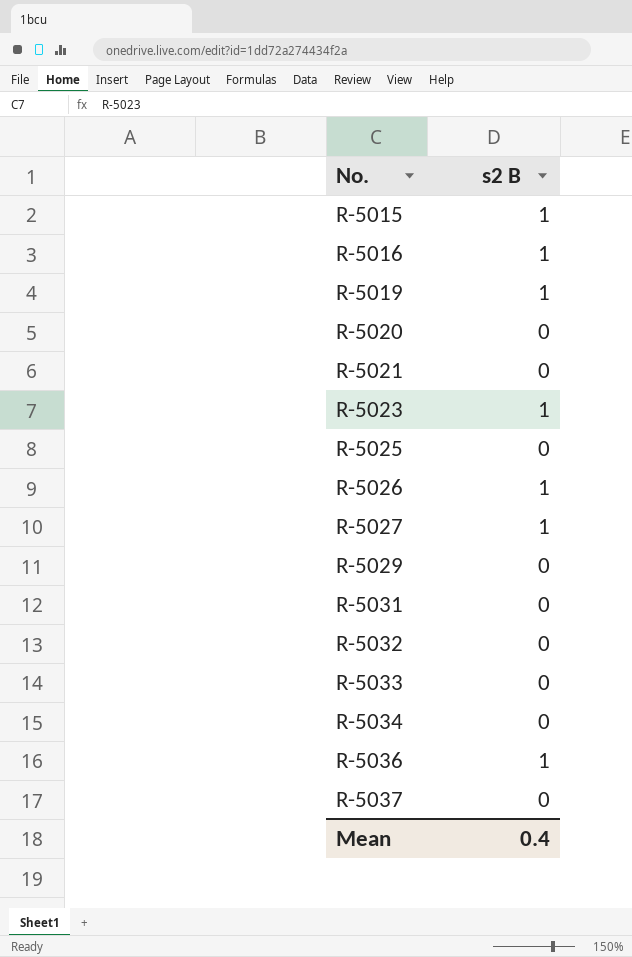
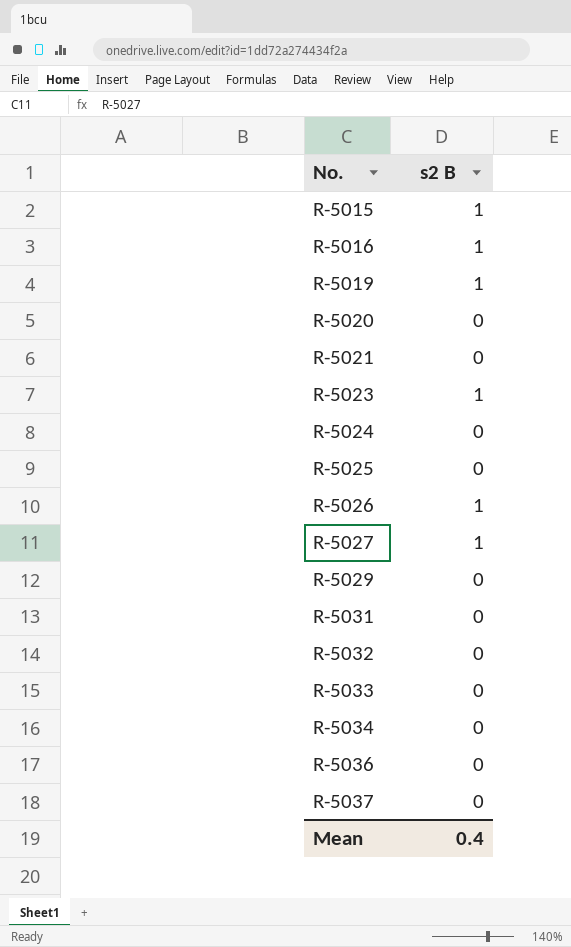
row R-5024: none -> 0
R-5036 | s2 B: 1 -> 0

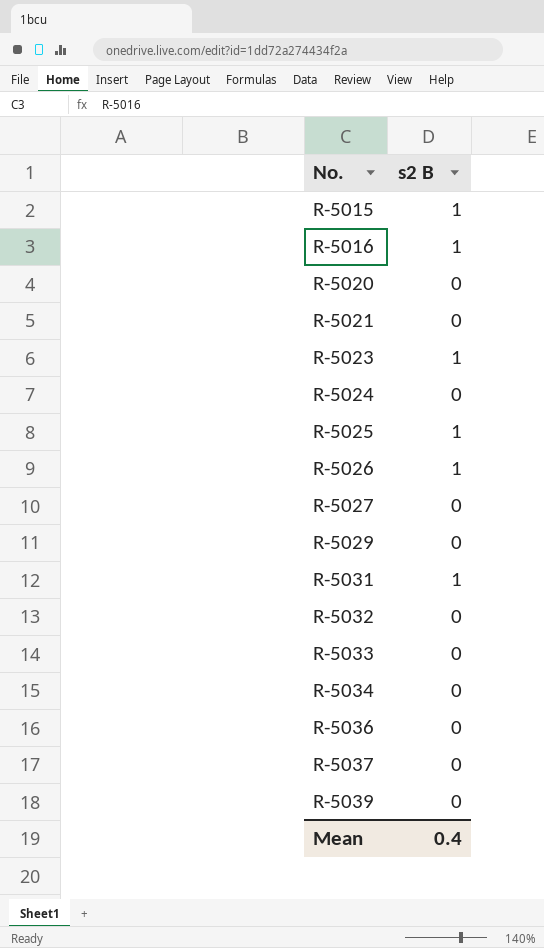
row R-5019: 1 -> none
R-5025 | s2 B: 0 -> 1
R-5027 | s2 B: 1 -> 0
R-5031 | s2 B: 0 -> 1
row R-5039: none -> 0

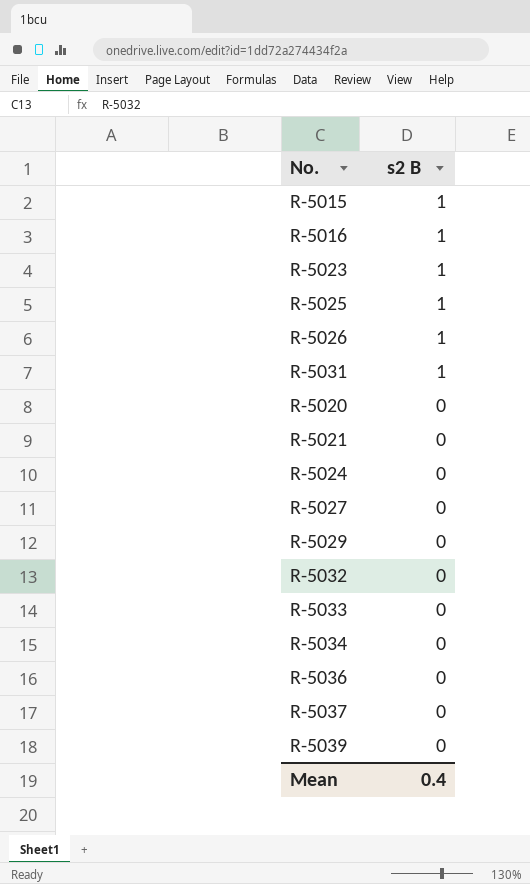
row order: No. ascending -> s2 B descending

